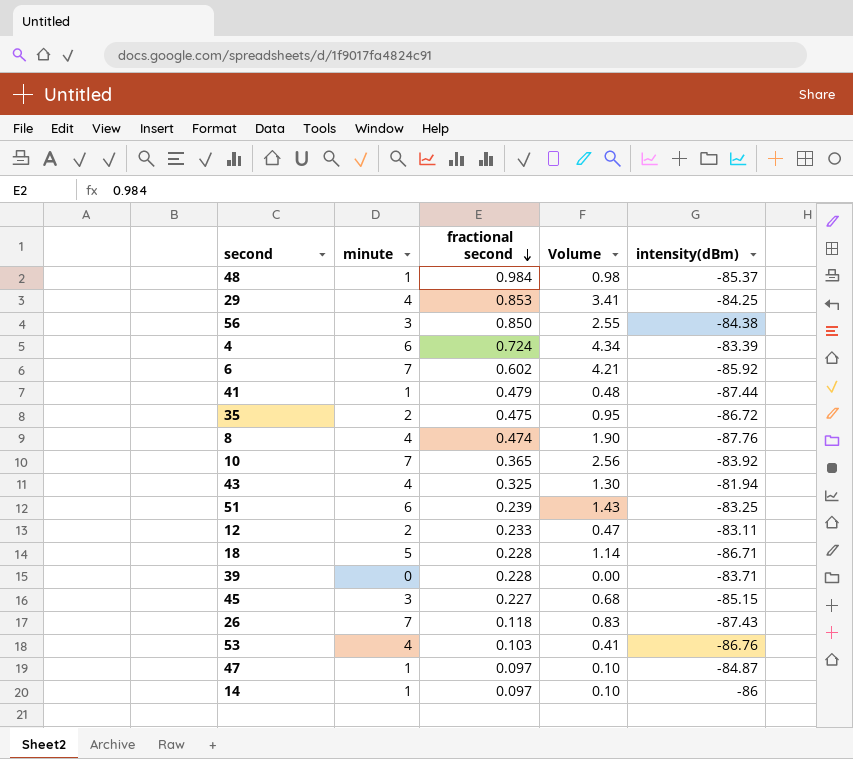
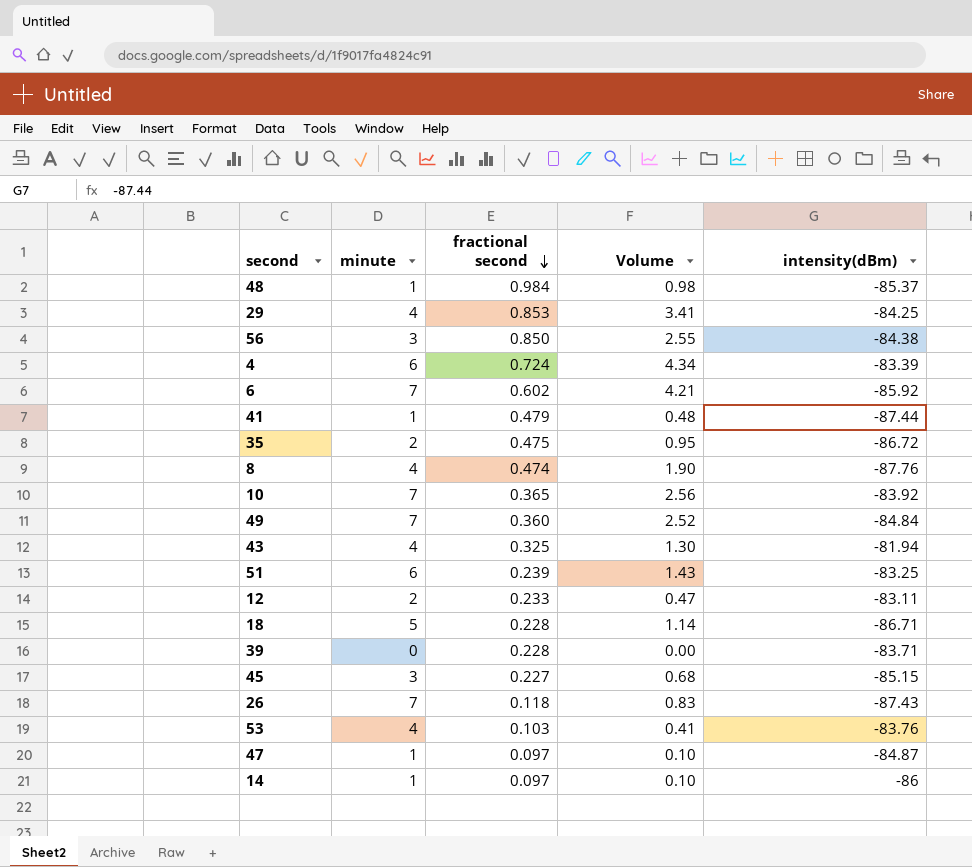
row 49: none -> 7 | 0.360 | 2.52 | -84.84
53 | intensity(dBm): -86.76 -> -83.76

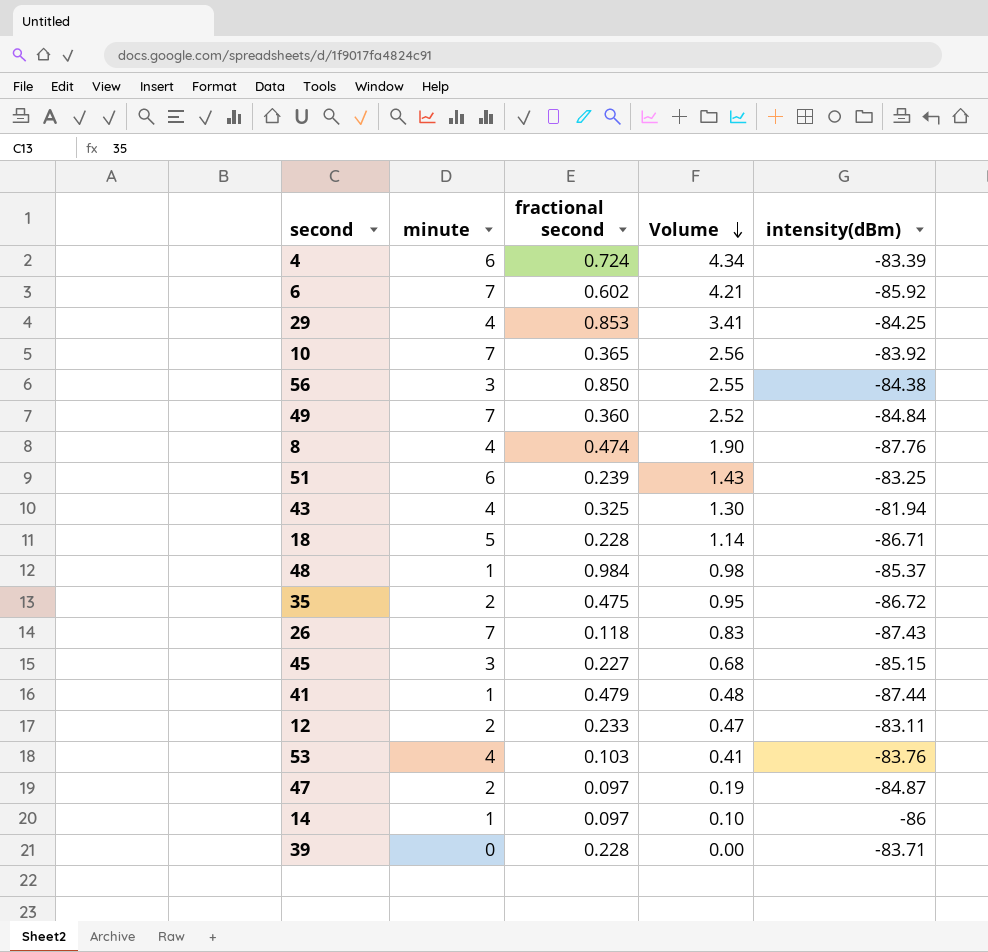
row order: fractional second descending -> Volume descending
47 | minute: 1 -> 2
47 | Volume: 0.10 -> 0.19

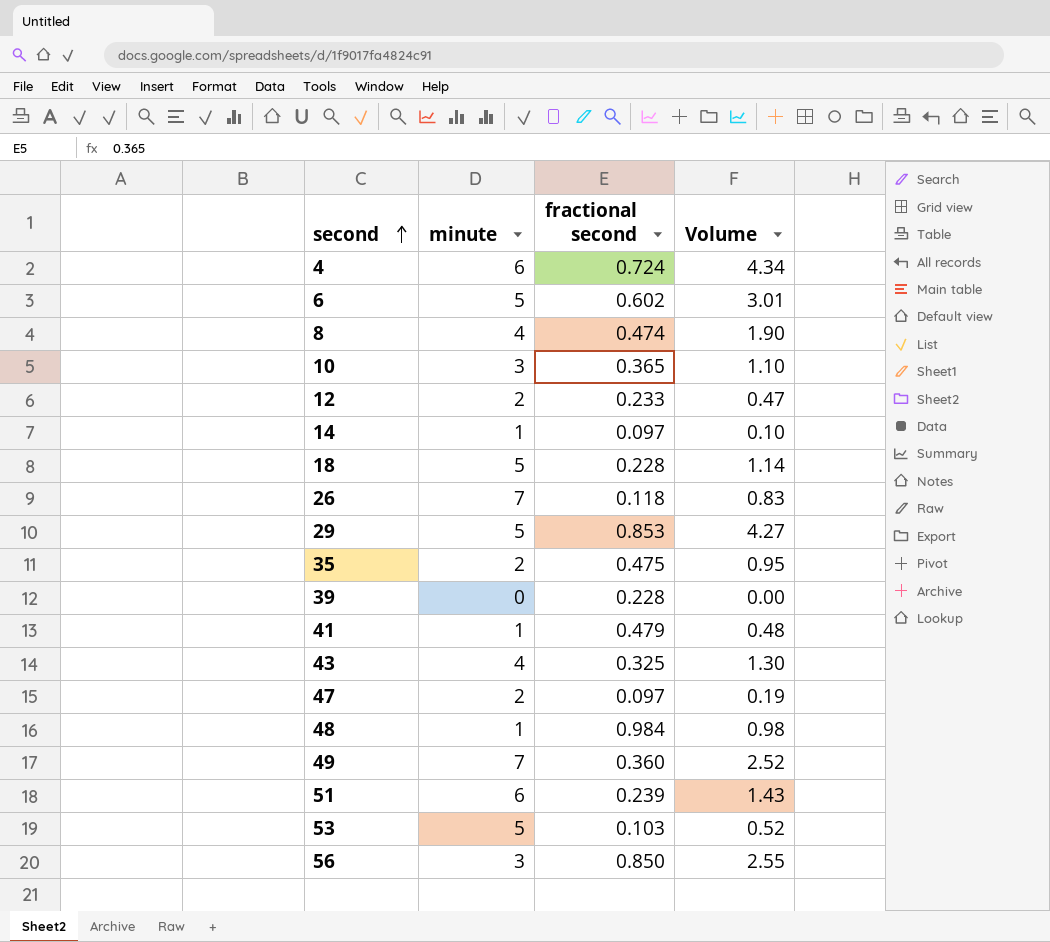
row order: Volume descending -> second ascending
column intensity(dBm) | position: 5 -> none
row 45: 3 | 0.227 | 0.68 | -85.15 -> none
6 | minute: 7 -> 5
6 | Volume: 4.21 -> 3.01
10 | minute: 7 -> 3
10 | Volume: 2.56 -> 1.10
29 | minute: 4 -> 5
29 | Volume: 3.41 -> 4.27
53 | minute: 4 -> 5
53 | Volume: 0.41 -> 0.52

